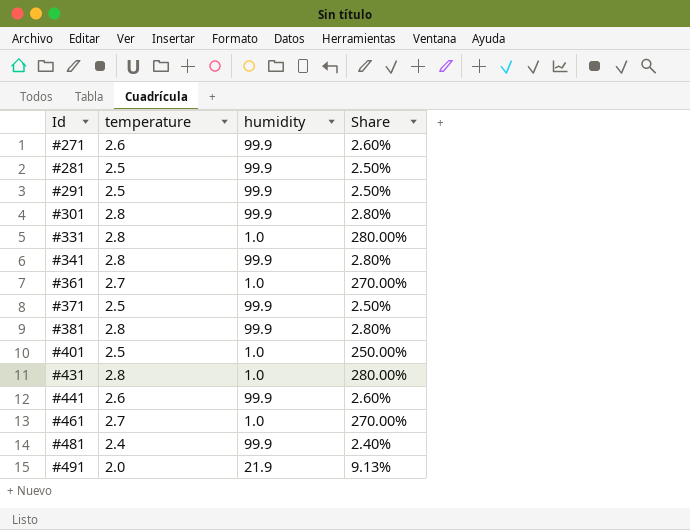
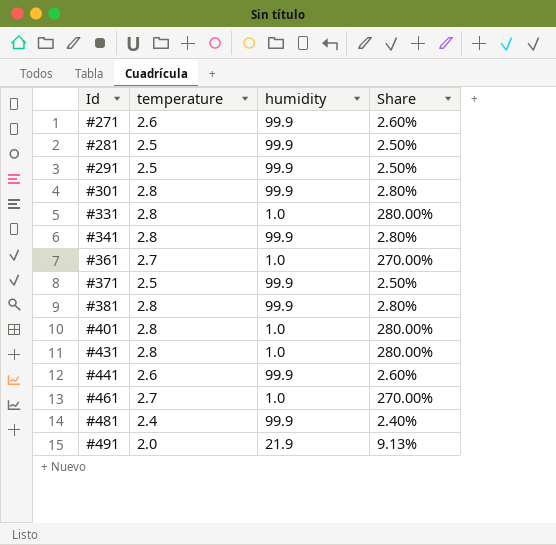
#401 | temperature: 2.5 -> 2.8
#401 | Share: 250.00% -> 280.00%

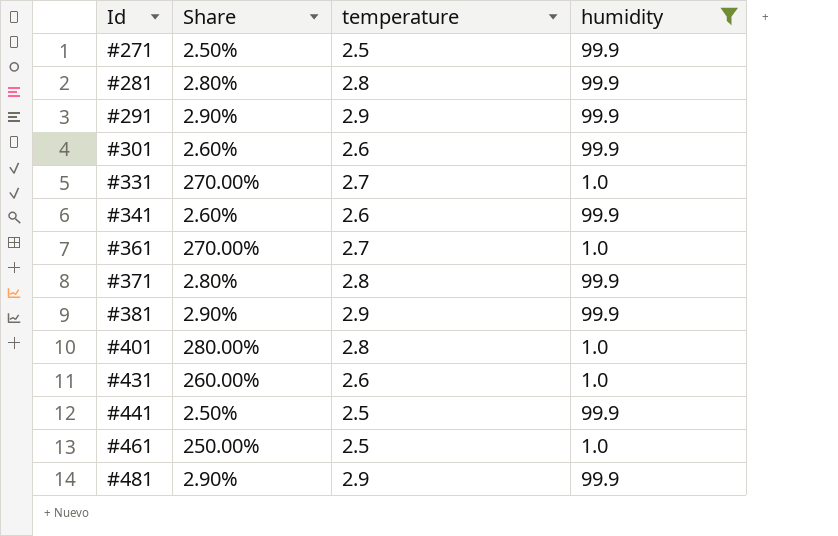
filter: none -> humidity != 21.9
column Share | position: 4 -> 2
#271 | Share: 2.60% -> 2.50%
#271 | temperature: 2.6 -> 2.5
#281 | Share: 2.50% -> 2.80%
#281 | temperature: 2.5 -> 2.8
#291 | Share: 2.50% -> 2.90%
#291 | temperature: 2.5 -> 2.9
#301 | Share: 2.80% -> 2.60%
#301 | temperature: 2.8 -> 2.6
#331 | Share: 280.00% -> 270.00%
#331 | temperature: 2.8 -> 2.7
#341 | Share: 2.80% -> 2.60%
#341 | temperature: 2.8 -> 2.6
#371 | Share: 2.50% -> 2.80%
#371 | temperature: 2.5 -> 2.8
#381 | Share: 2.80% -> 2.90%
#381 | temperature: 2.8 -> 2.9
#431 | Share: 280.00% -> 260.00%
#431 | temperature: 2.8 -> 2.6
#441 | Share: 2.60% -> 2.50%
#441 | temperature: 2.6 -> 2.5
#461 | Share: 270.00% -> 250.00%
#461 | temperature: 2.7 -> 2.5
#481 | Share: 2.40% -> 2.90%
#481 | temperature: 2.4 -> 2.9

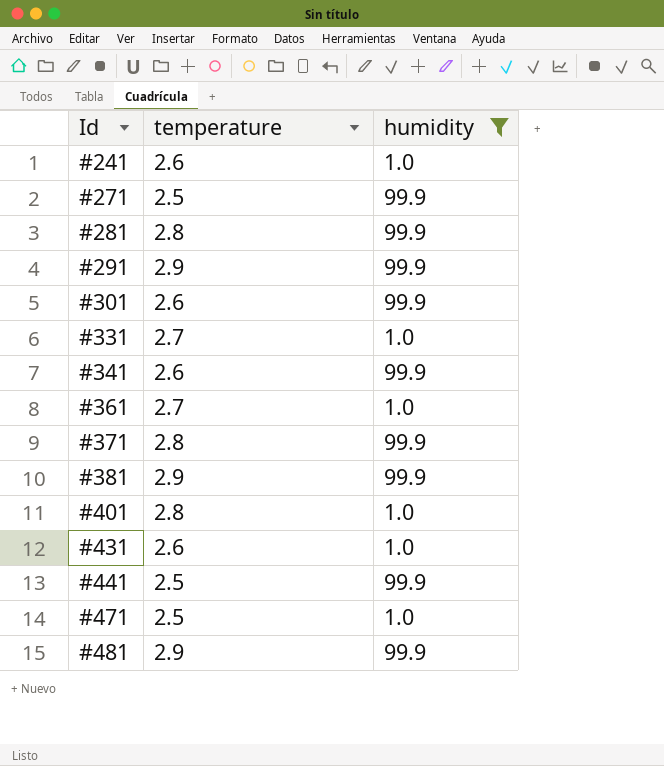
column Share | formula: [temperature] / [humidity] -> none
row #461: 250.00% | 2.5 | 1.0 -> none
row #241: none -> 2.6 | 1.0
row #471: none -> 2.5 | 1.0

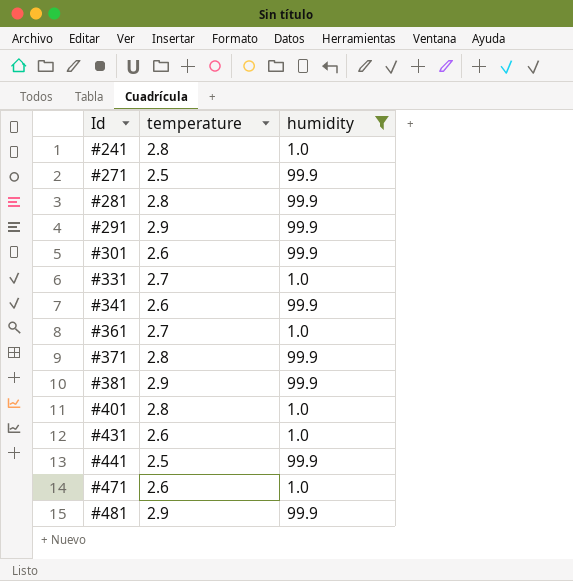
#241 | temperature: 2.6 -> 2.8
#471 | temperature: 2.5 -> 2.6

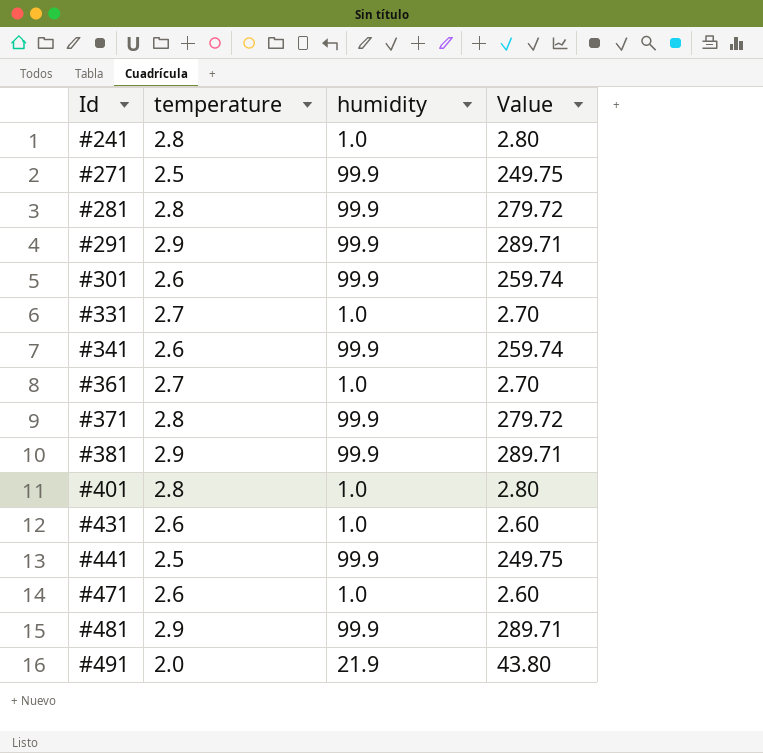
filter: humidity != 21.9 -> none
column Value | formula: none -> [temperature] * [humidity]

